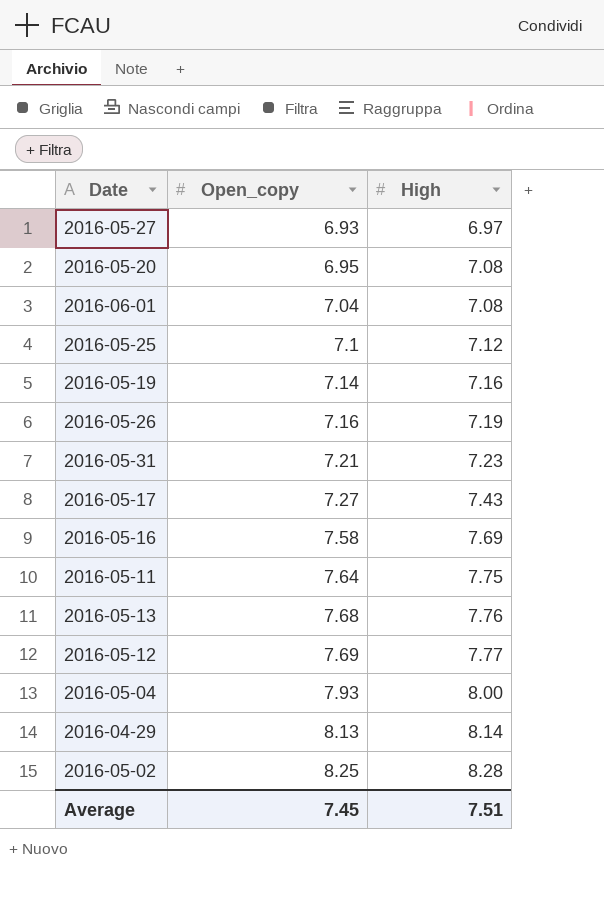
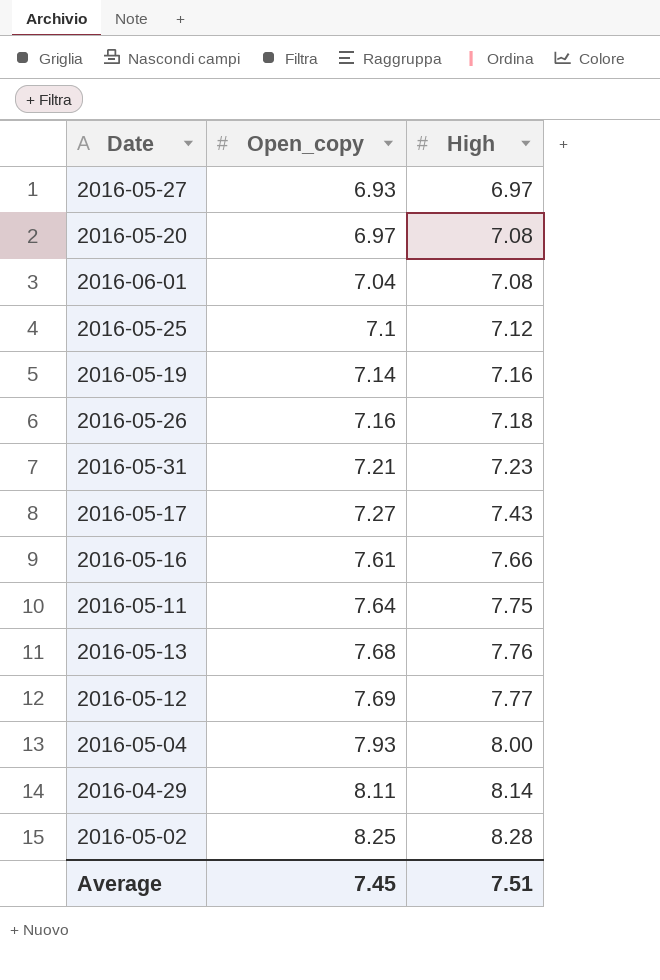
2016-05-20 | Open_copy: 6.95 -> 6.97
2016-05-26 | High: 7.19 -> 7.18
2016-05-16 | Open_copy: 7.58 -> 7.61
2016-05-16 | High: 7.69 -> 7.66
2016-04-29 | Open_copy: 8.13 -> 8.11

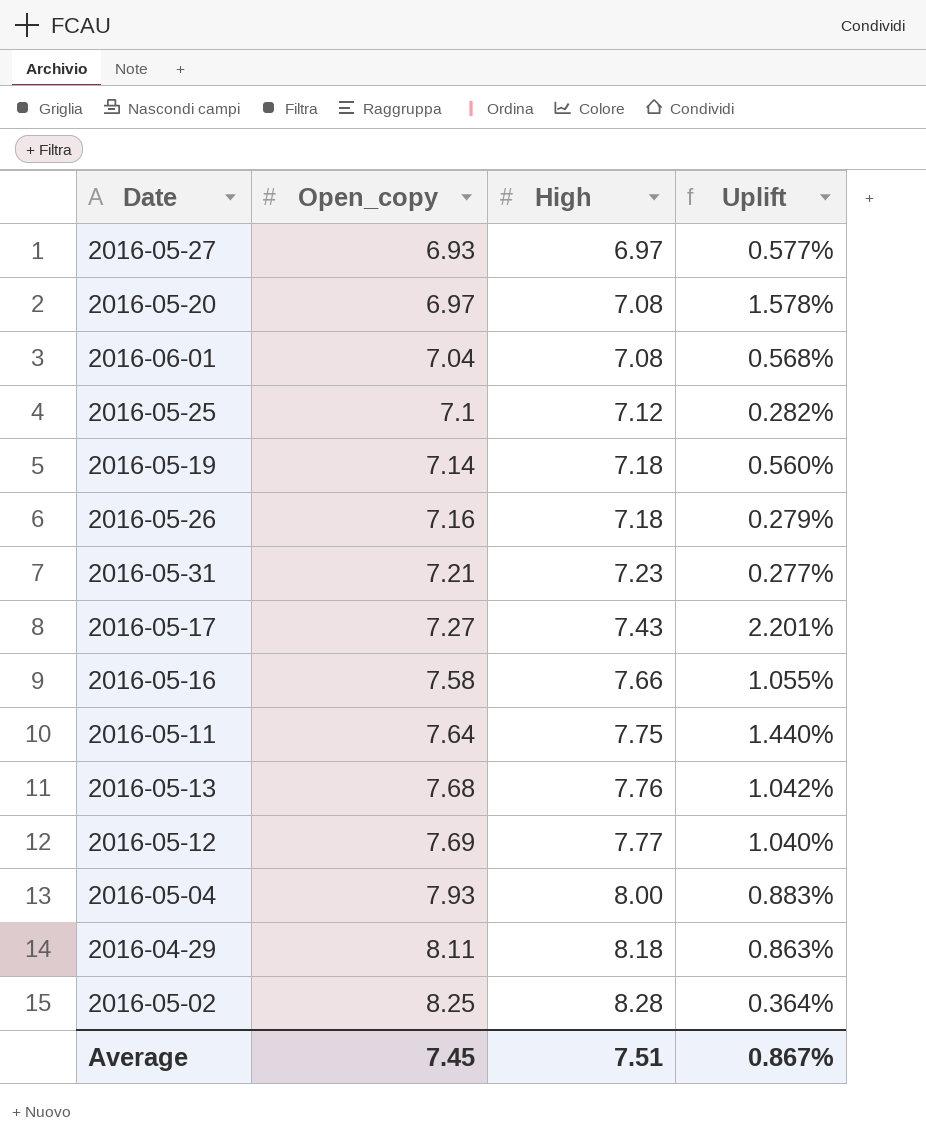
column Uplift | formula: none -> ([High] - [Open_copy]) / [Open_copy]
2016-05-19 | High: 7.16 -> 7.18
2016-05-16 | Open_copy: 7.61 -> 7.58
2016-04-29 | High: 8.14 -> 8.18

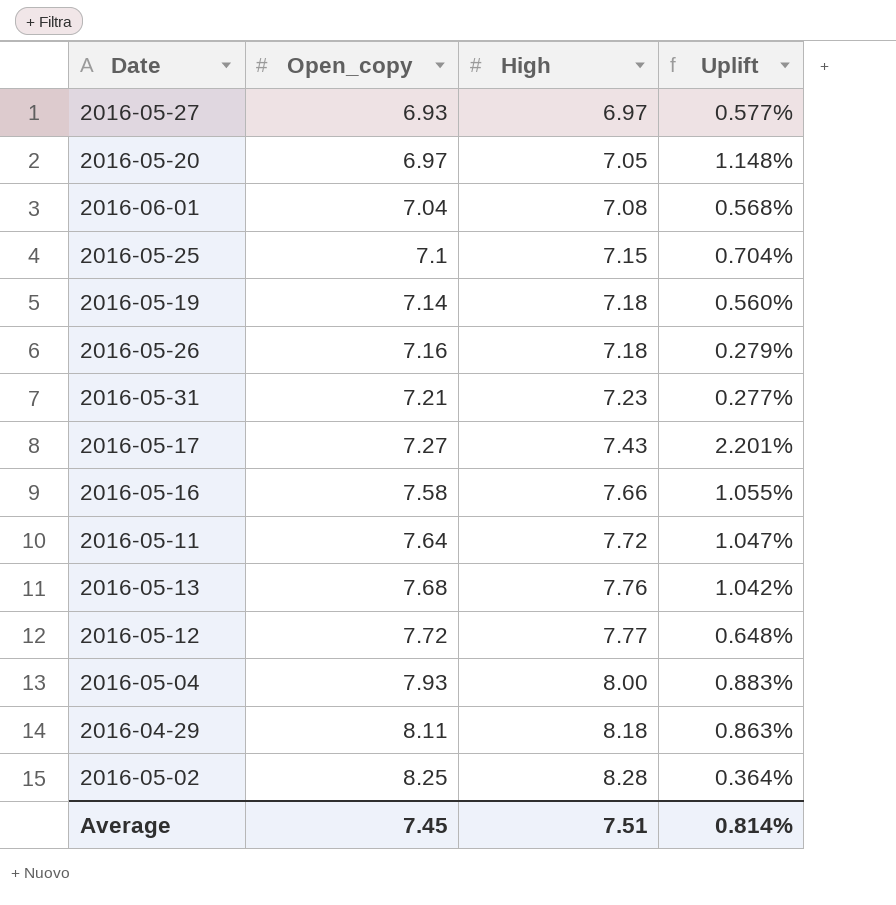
2016-05-20 | High: 7.08 -> 7.05
2016-05-20 | Uplift: 1.578% -> 1.148%
2016-05-25 | High: 7.12 -> 7.15
2016-05-25 | Uplift: 0.282% -> 0.704%
2016-05-11 | High: 7.75 -> 7.72
2016-05-11 | Uplift: 1.440% -> 1.047%
2016-05-12 | Open_copy: 7.69 -> 7.72
2016-05-12 | Uplift: 1.040% -> 0.648%
Average | Uplift: 0.867% -> 0.814%

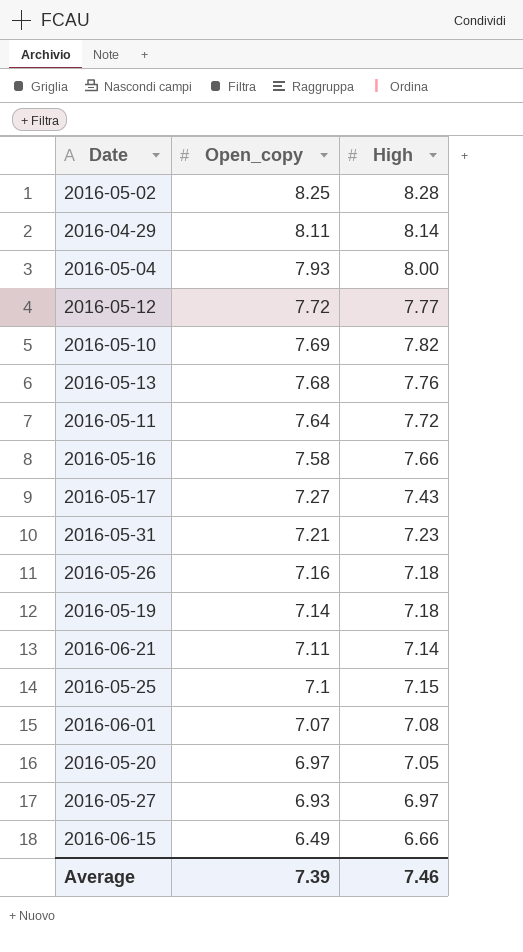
row order: Open_copy ascending -> Open_copy descending
column Uplift | formula: ([High] - [Open_copy]) / [Open_copy] -> none
2016-04-29 | High: 8.18 -> 8.14
row 2016-05-10: none -> 7.69 | 7.82
row 2016-06-21: none -> 7.11 | 7.14
2016-06-01 | Open_copy: 7.04 -> 7.07
row 2016-06-15: none -> 6.49 | 6.66
Average | Open_copy: 7.45 -> 7.39
Average | High: 7.51 -> 7.46

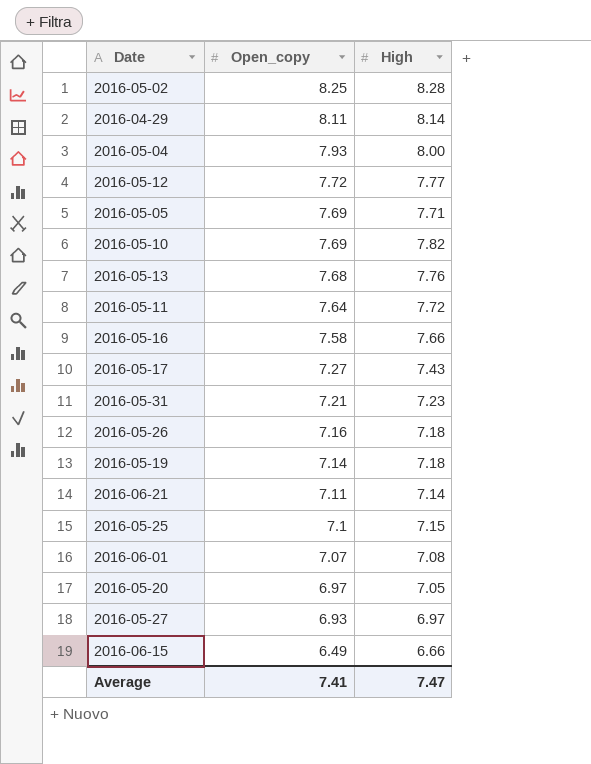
row 2016-05-05: none -> 7.69 | 7.71
Average | Open_copy: 7.39 -> 7.41
Average | High: 7.46 -> 7.47

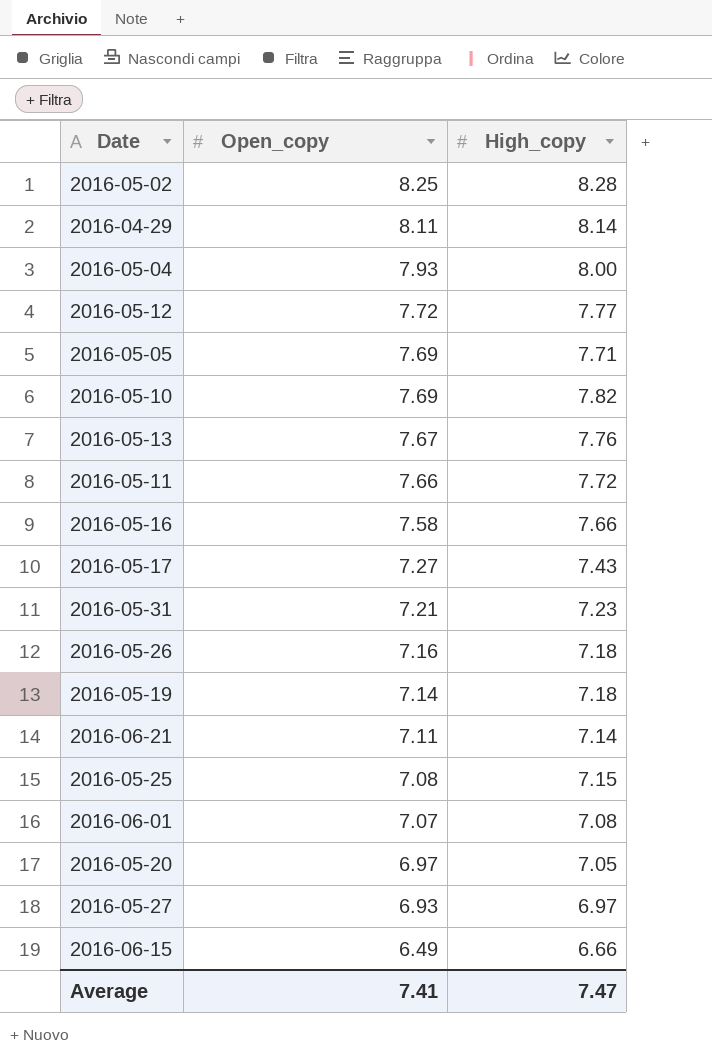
column name: High -> High_copy
2016-05-13 | Open_copy: 7.68 -> 7.67
2016-05-11 | Open_copy: 7.64 -> 7.66
2016-05-25 | Open_copy: 7.1 -> 7.08

